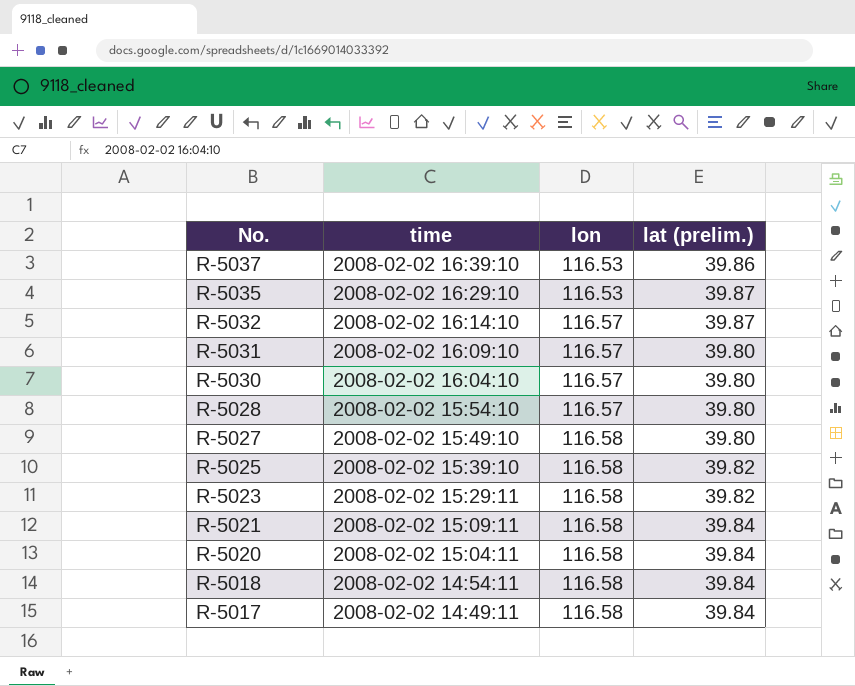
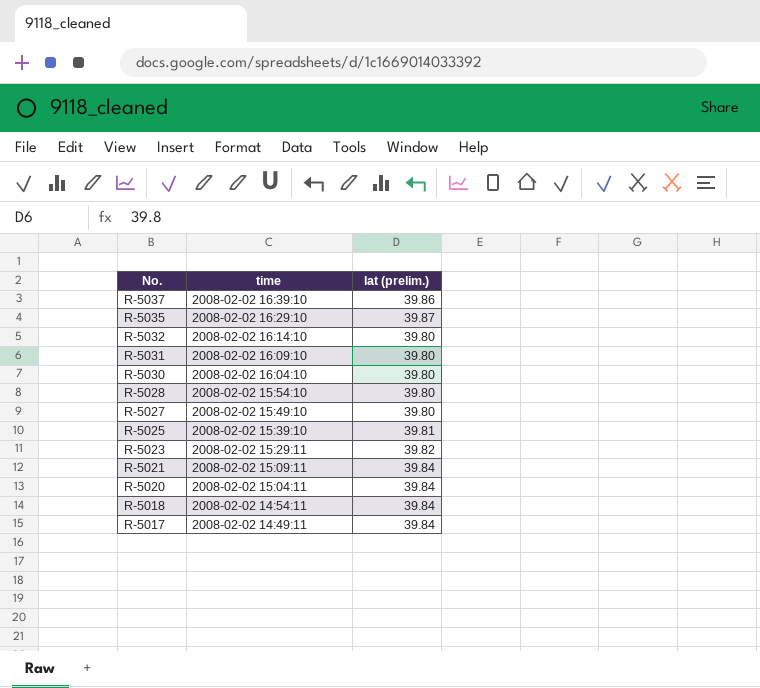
column lon | position: 3 -> none
R-5032 | lat (prelim.): 39.87 -> 39.80
R-5025 | lat (prelim.): 39.82 -> 39.81

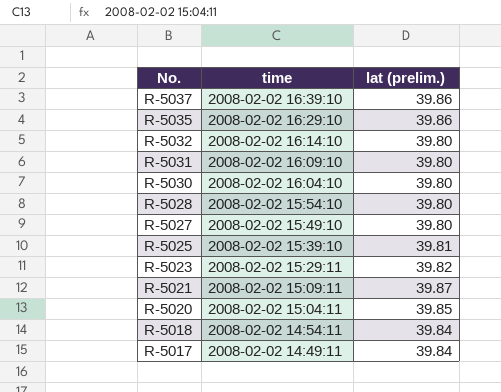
R-5035 | lat (prelim.): 39.87 -> 39.86
R-5021 | lat (prelim.): 39.84 -> 39.87
R-5020 | lat (prelim.): 39.84 -> 39.85

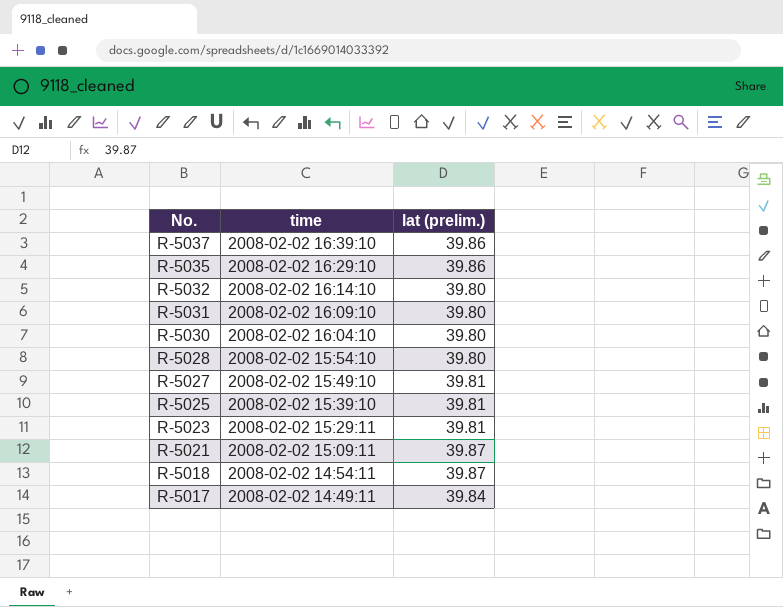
row R-5020: 2008-02-02 15:04:11 | 39.85 -> none
R-5027 | lat (prelim.): 39.80 -> 39.81
R-5023 | lat (prelim.): 39.82 -> 39.81
R-5018 | lat (prelim.): 39.84 -> 39.87

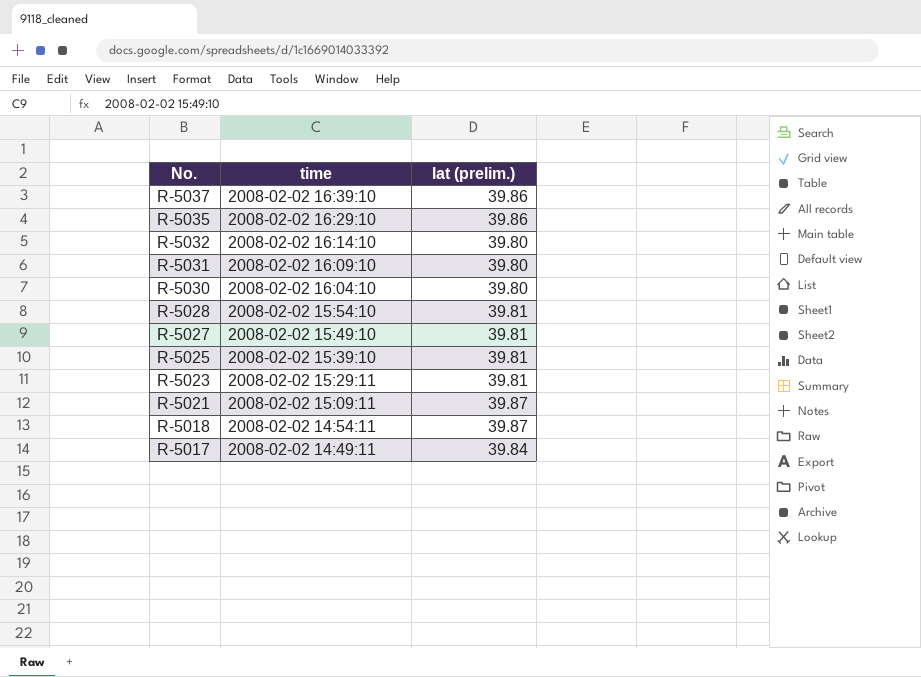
R-5028 | lat (prelim.): 39.80 -> 39.81

